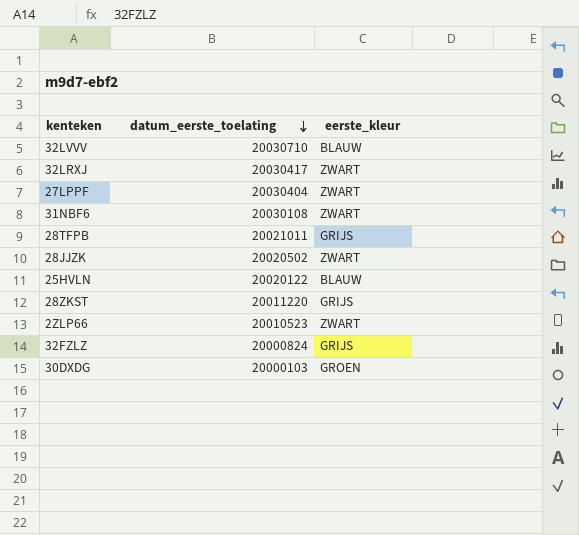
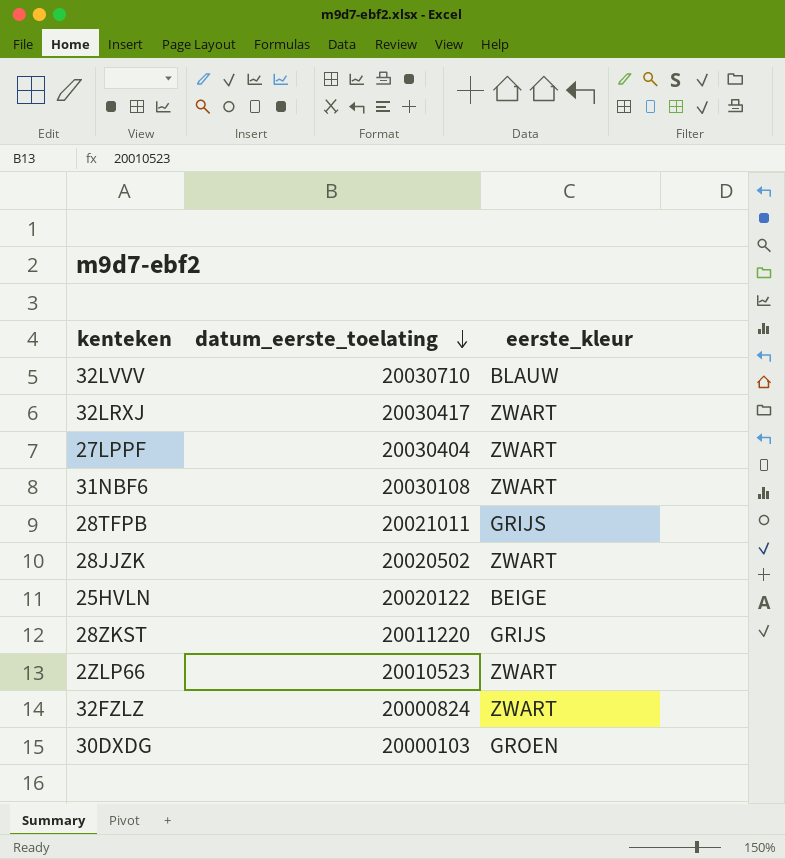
25HVLN | eerste_kleur: BLAUW -> BEIGE
32FZLZ | eerste_kleur: GRIJS -> ZWART

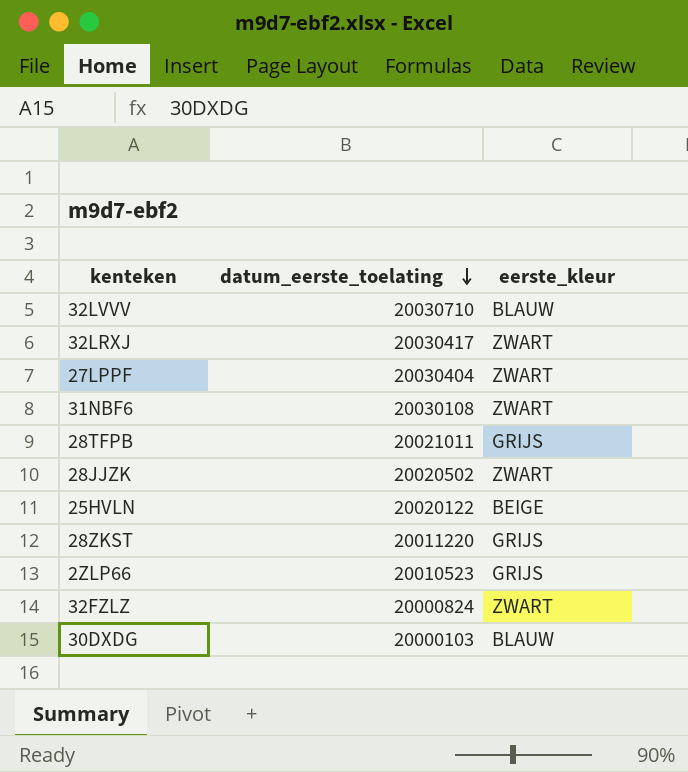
2ZLP66 | eerste_kleur: ZWART -> GRIJS
30DXDG | eerste_kleur: GROEN -> BLAUW

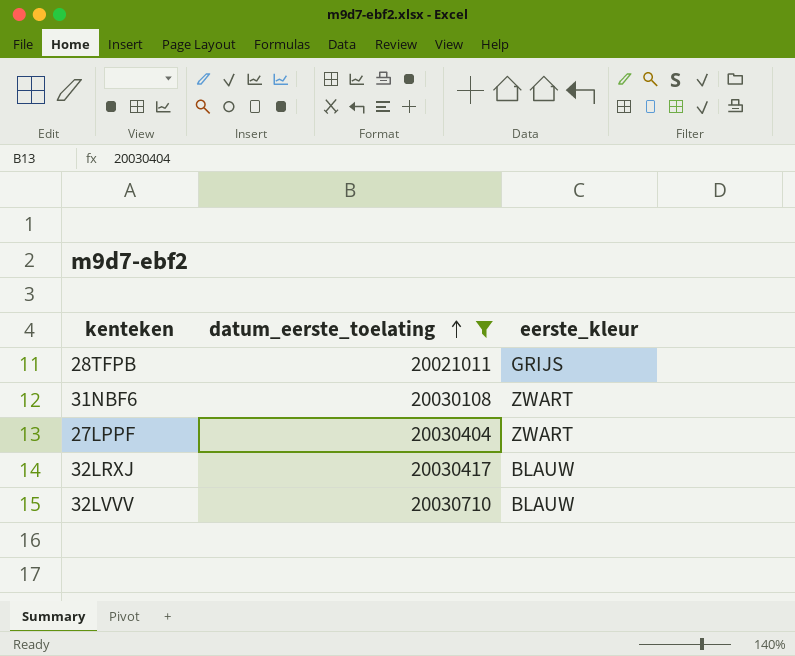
filter: none -> datum_eerste_toelating >= 20021011
row order: datum_eerste_toelating descending -> datum_eerste_toelating ascending
32LRXJ | eerste_kleur: ZWART -> BLAUW

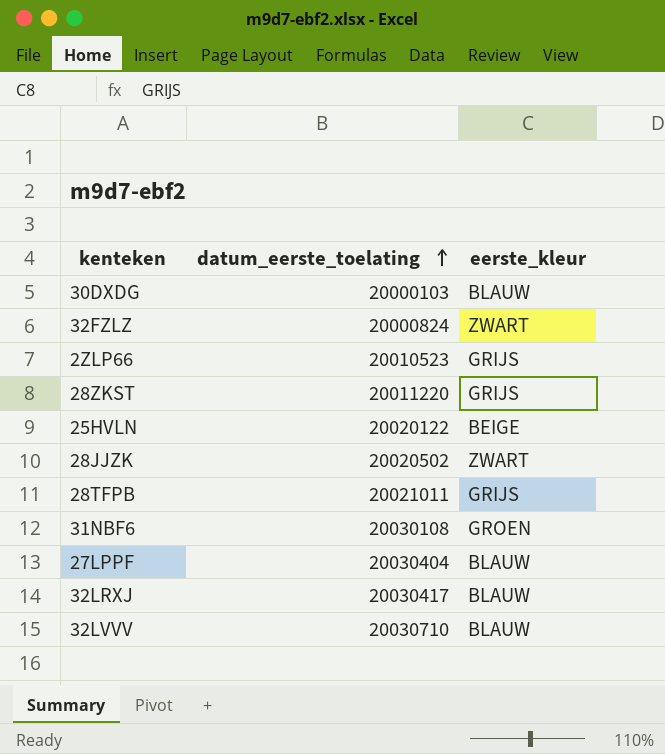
filter: datum_eerste_toelating >= 20021011 -> none
31NBF6 | eerste_kleur: ZWART -> GROEN
27LPPF | eerste_kleur: ZWART -> BLAUW

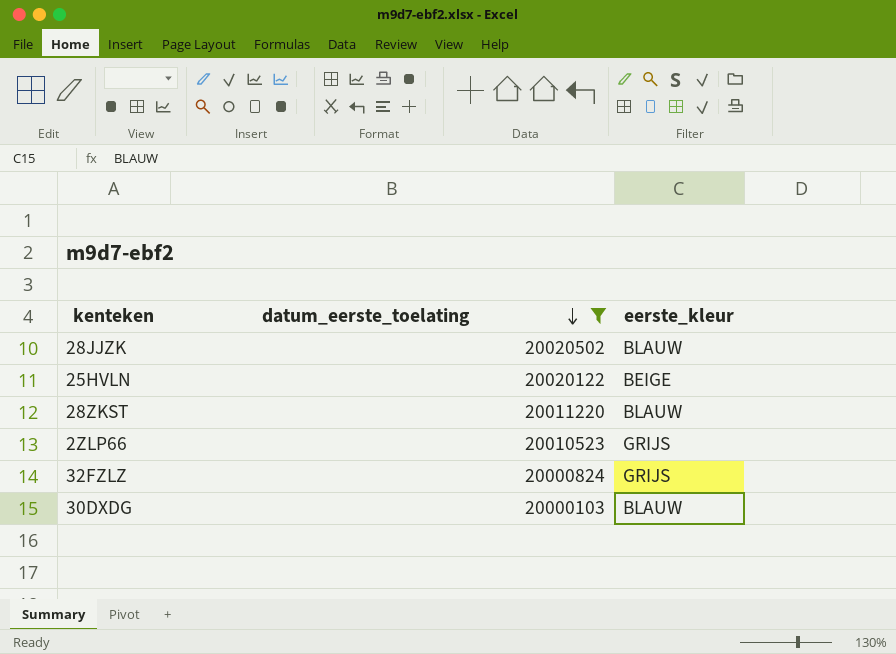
filter: none -> datum_eerste_toelating <= 20020502
row order: datum_eerste_toelating ascending -> datum_eerste_toelating descending
28JJZK | eerste_kleur: ZWART -> BLAUW
28ZKST | eerste_kleur: GRIJS -> BLAUW
32FZLZ | eerste_kleur: ZWART -> GRIJS

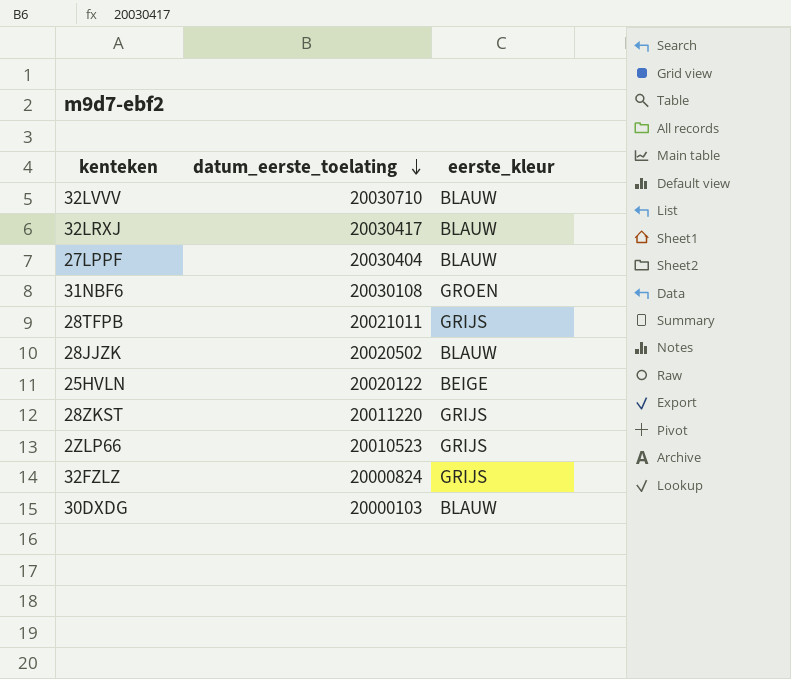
filter: datum_eerste_toelating <= 20020502 -> none
28ZKST | eerste_kleur: BLAUW -> GRIJS

